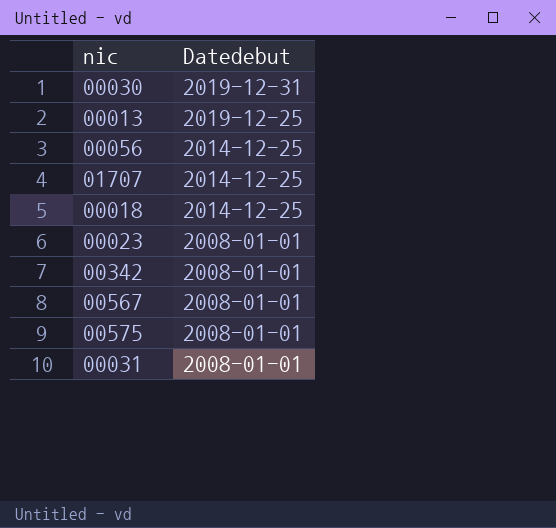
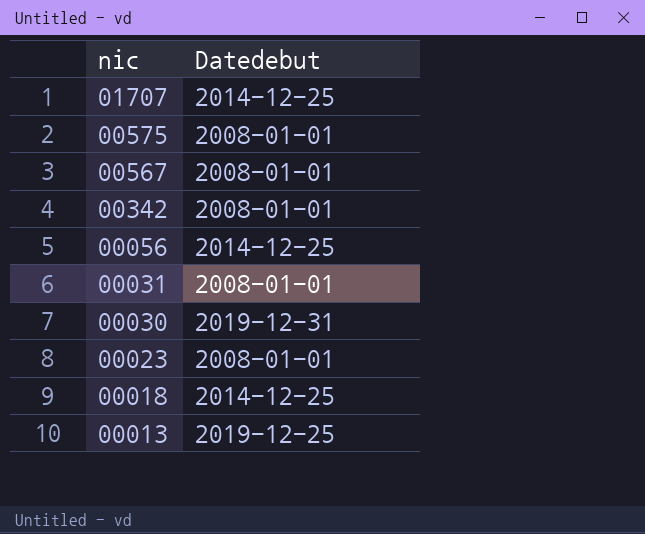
row order: Datedebut descending -> nic descending

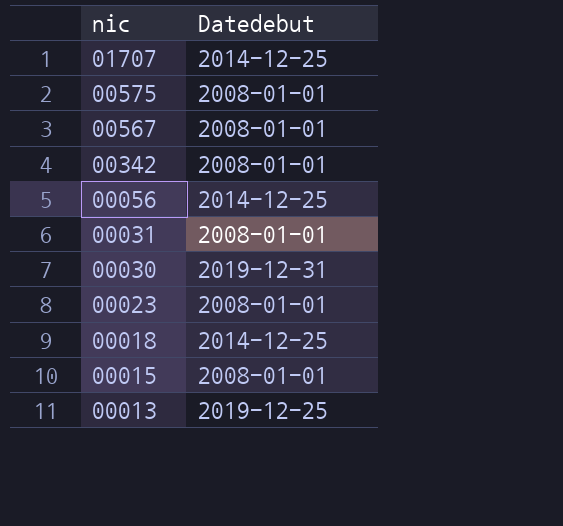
row 00015: none -> 2008-01-01

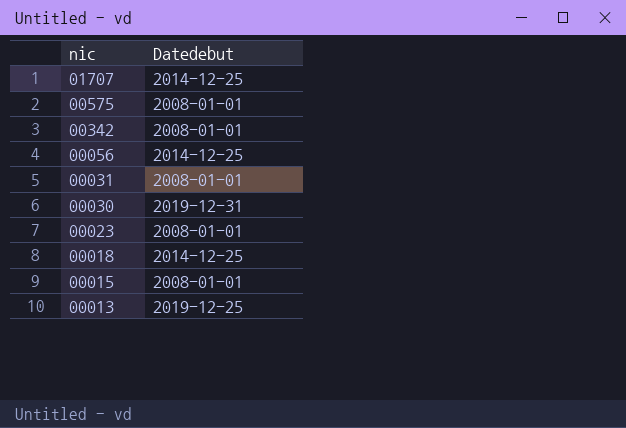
row 00567: 2008-01-01 -> none

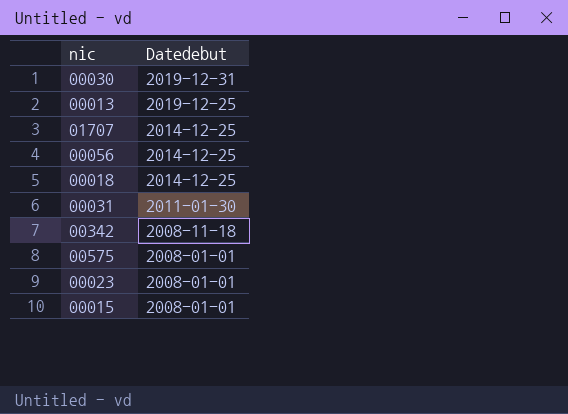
row order: nic descending -> Datedebut descending
00031 | Datedebut: 2008-01-01 -> 2011-01-30
00342 | Datedebut: 2008-01-01 -> 2008-11-18

